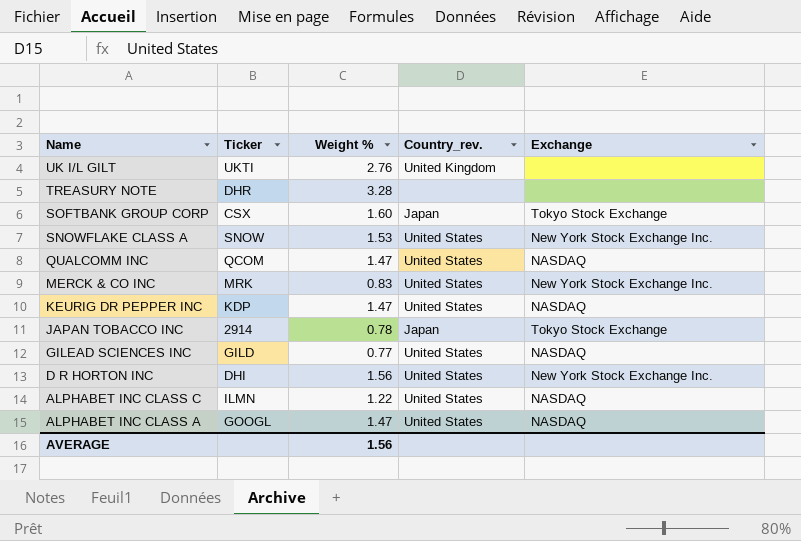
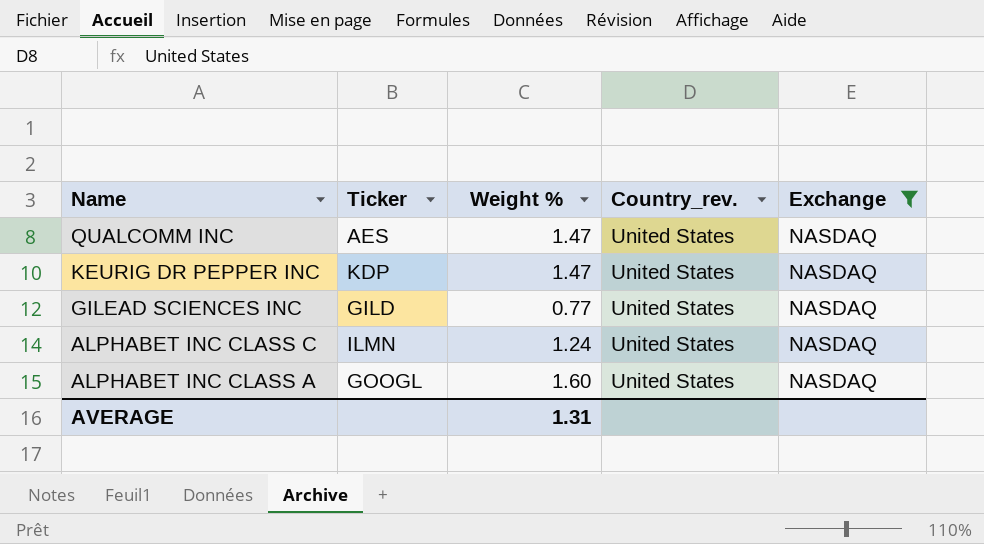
filter: none -> Exchange = NASDAQ
QUALCOMM INC | Ticker: QCOM -> AES
ALPHABET INC CLASS C | Weight %: 1.22 -> 1.24
ALPHABET INC CLASS A | Weight %: 1.47 -> 1.60
AVERAGE | Weight %: 1.56 -> 1.31

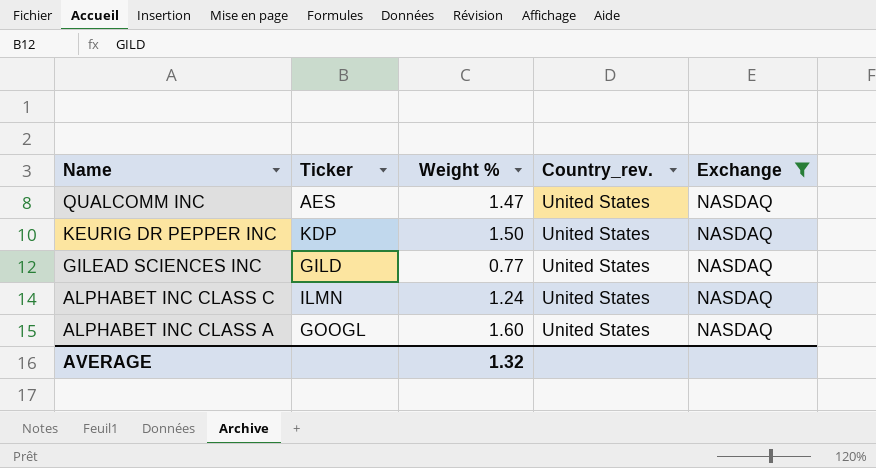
KEURIG DR PEPPER INC | Weight %: 1.47 -> 1.50
AVERAGE | Weight %: 1.31 -> 1.32

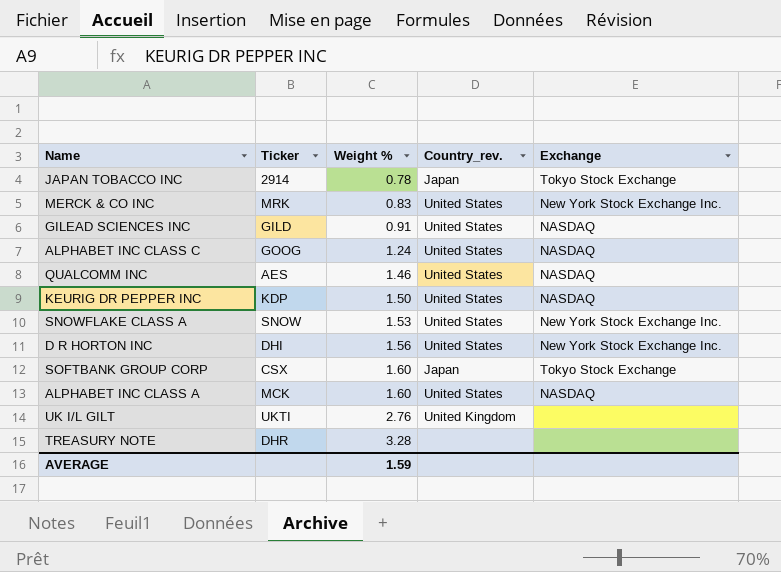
filter: Exchange = NASDAQ -> none
row order: Name descending -> Weight % ascending
GILEAD SCIENCES INC | Weight %: 0.77 -> 0.91
ALPHABET INC CLASS C | Ticker: ILMN -> GOOG
QUALCOMM INC | Weight %: 1.47 -> 1.46
ALPHABET INC CLASS A | Ticker: GOOGL -> MCK
AVERAGE | Weight %: 1.32 -> 1.59

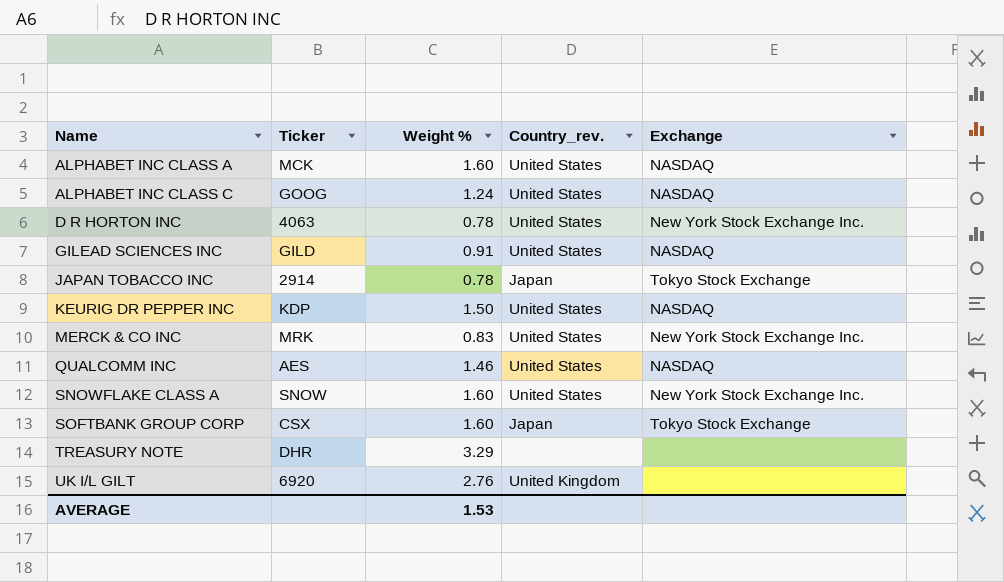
row order: Weight % ascending -> Name ascending
D R HORTON INC | Ticker: DHI -> 4063
D R HORTON INC | Weight %: 1.56 -> 0.78
SNOWFLAKE CLASS A | Weight %: 1.53 -> 1.60
TREASURY NOTE | Weight %: 3.28 -> 3.29
UK I/L GILT | Ticker: UKTI -> 6920
AVERAGE | Weight %: 1.59 -> 1.53

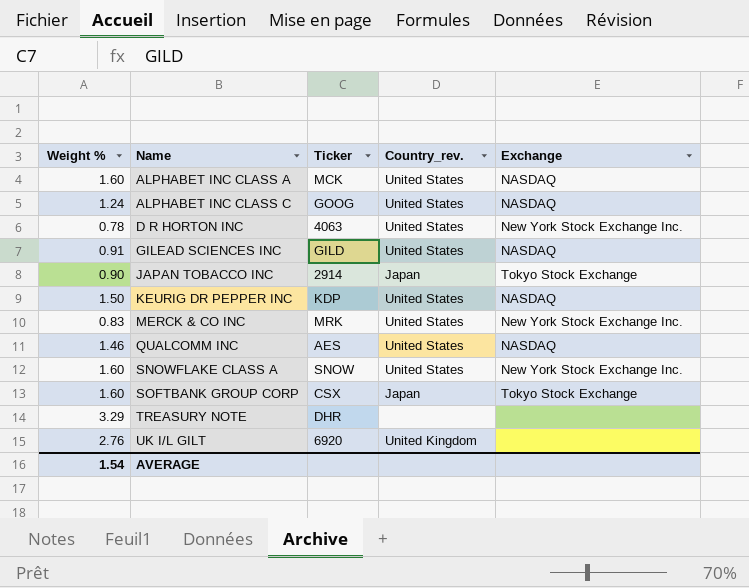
column Weight % | position: 3 -> 1
JAPAN TOBACCO INC | Weight %: 0.78 -> 0.90
AVERAGE | Weight %: 1.53 -> 1.54

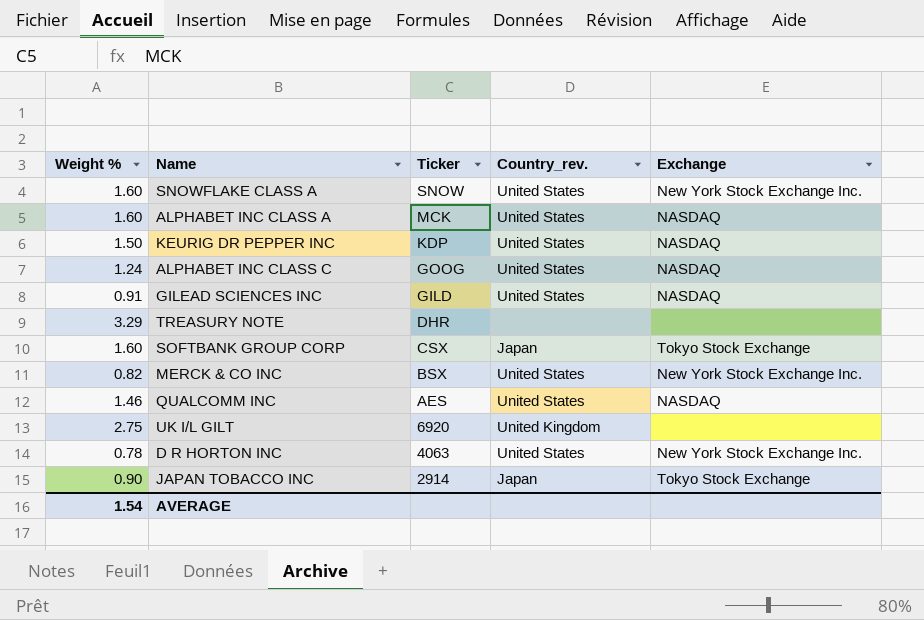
row order: Name ascending -> Ticker descending
MERCK & CO INC | Weight %: 0.83 -> 0.82
MERCK & CO INC | Ticker: MRK -> BSX
UK I/L GILT | Weight %: 2.76 -> 2.75

